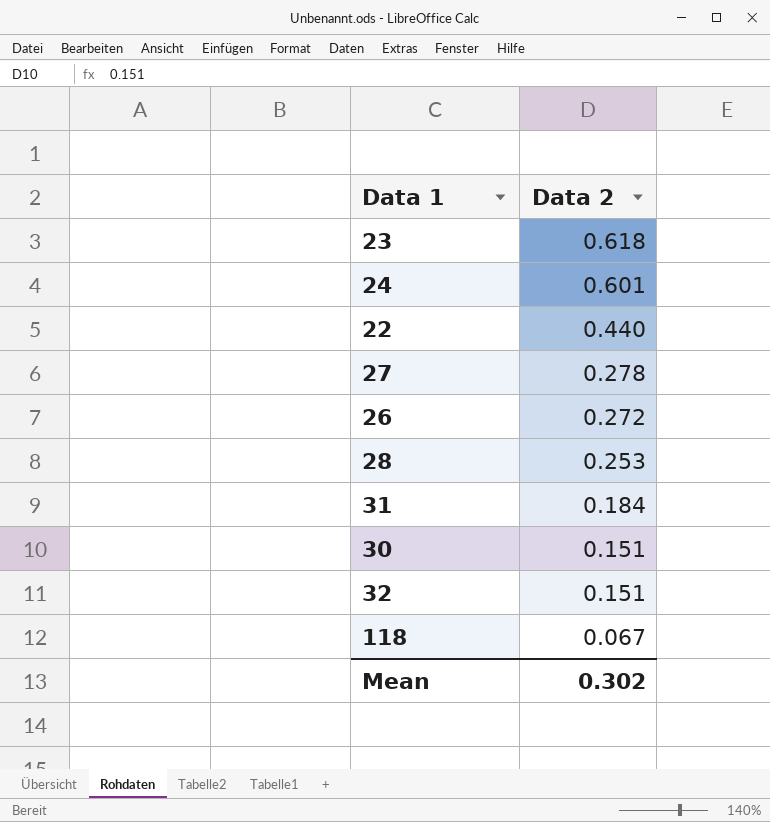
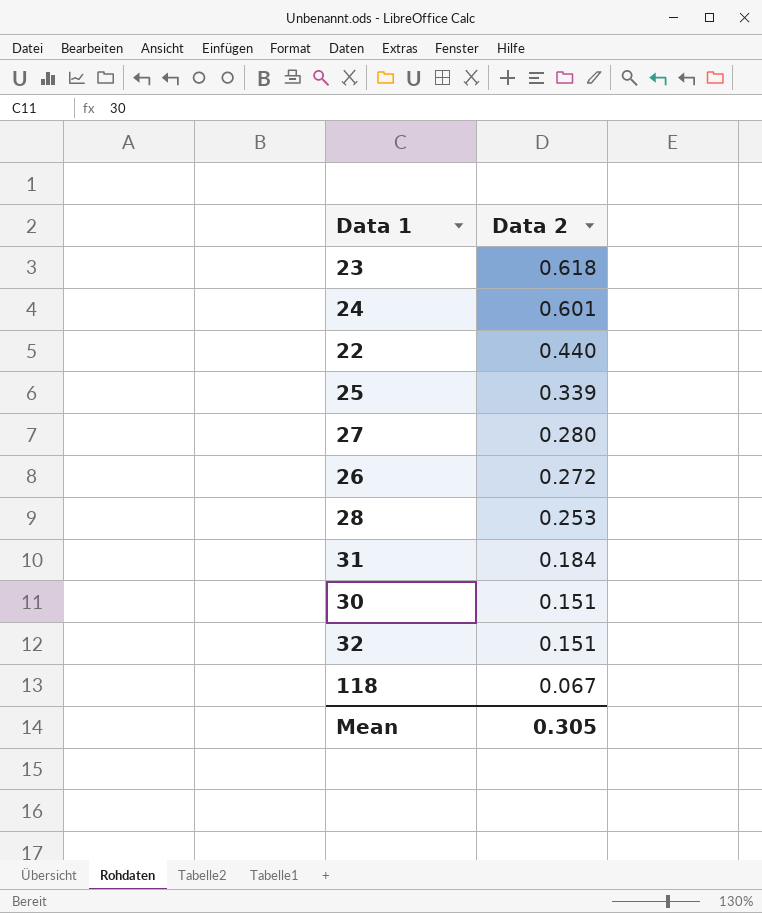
row 25: none -> 0.339
27 | Data 2: 0.278 -> 0.280
Mean | Data 2: 0.302 -> 0.305

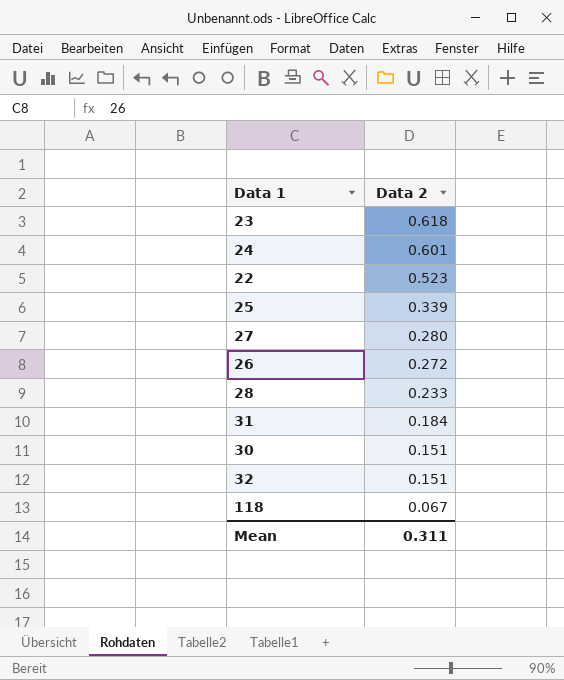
22 | Data 2: 0.440 -> 0.523
28 | Data 2: 0.253 -> 0.233
Mean | Data 2: 0.305 -> 0.311

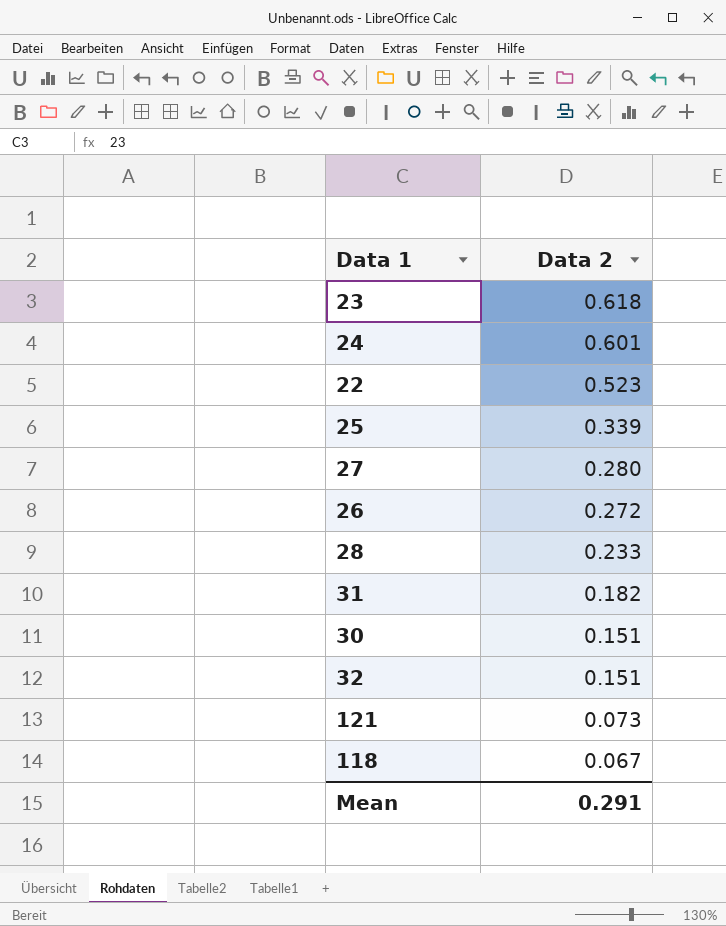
31 | Data 2: 0.184 -> 0.182
row 121: none -> 0.073
Mean | Data 2: 0.311 -> 0.291

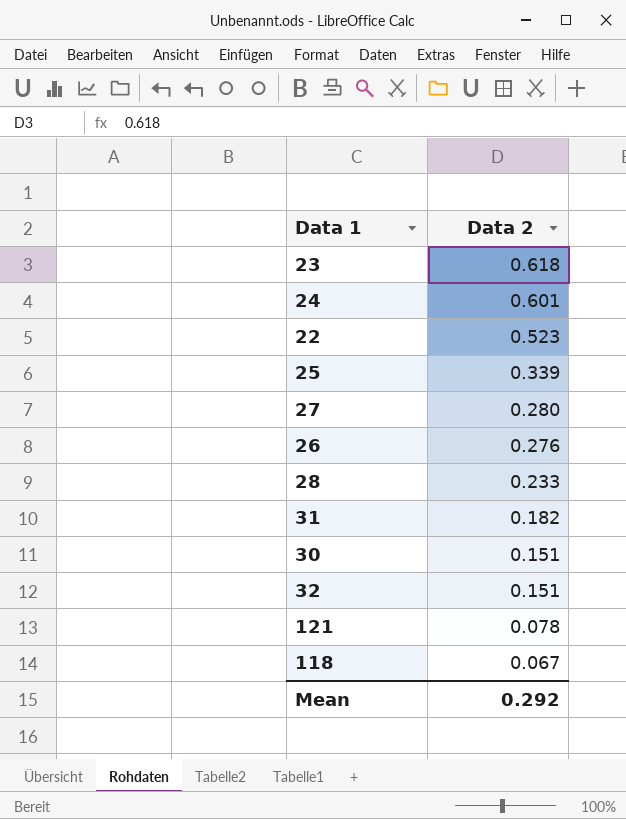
26 | Data 2: 0.272 -> 0.276
121 | Data 2: 0.073 -> 0.078
Mean | Data 2: 0.291 -> 0.292

